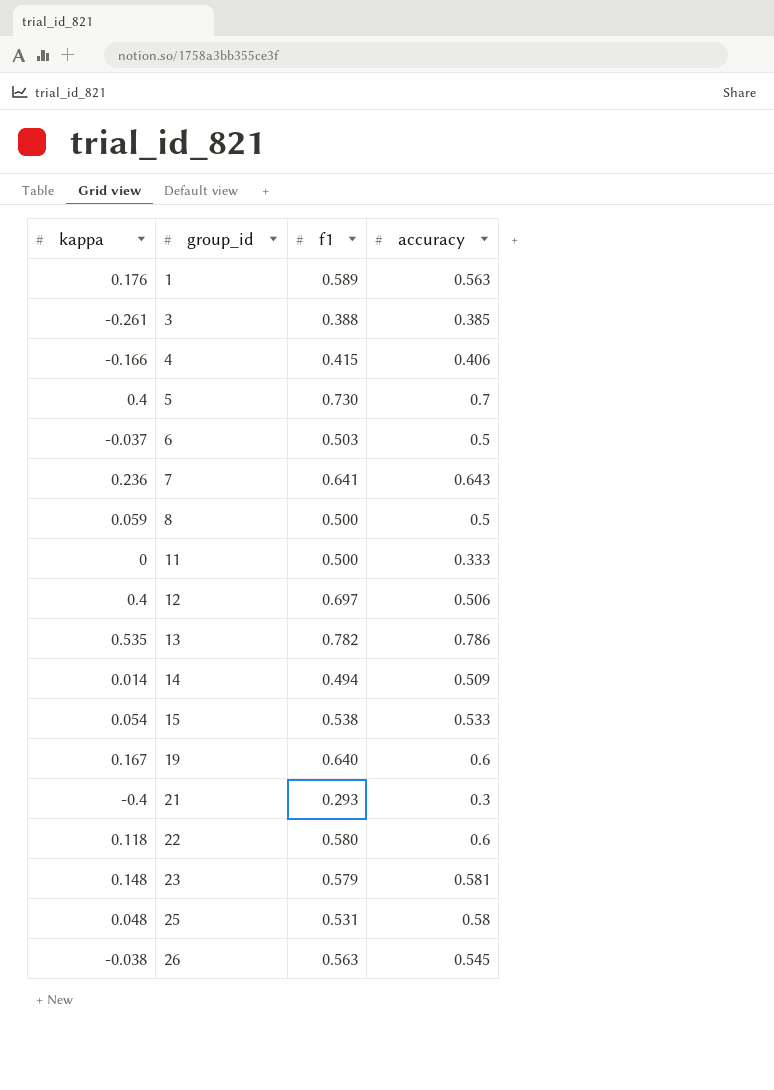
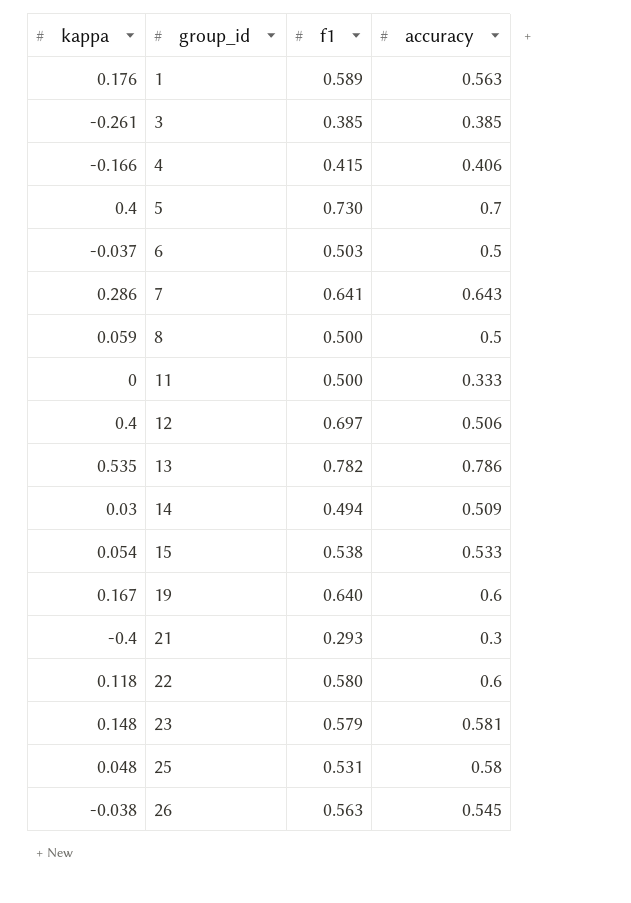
3 | f1: 0.388 -> 0.385
7 | kappa: 0.236 -> 0.286
14 | kappa: 0.014 -> 0.03

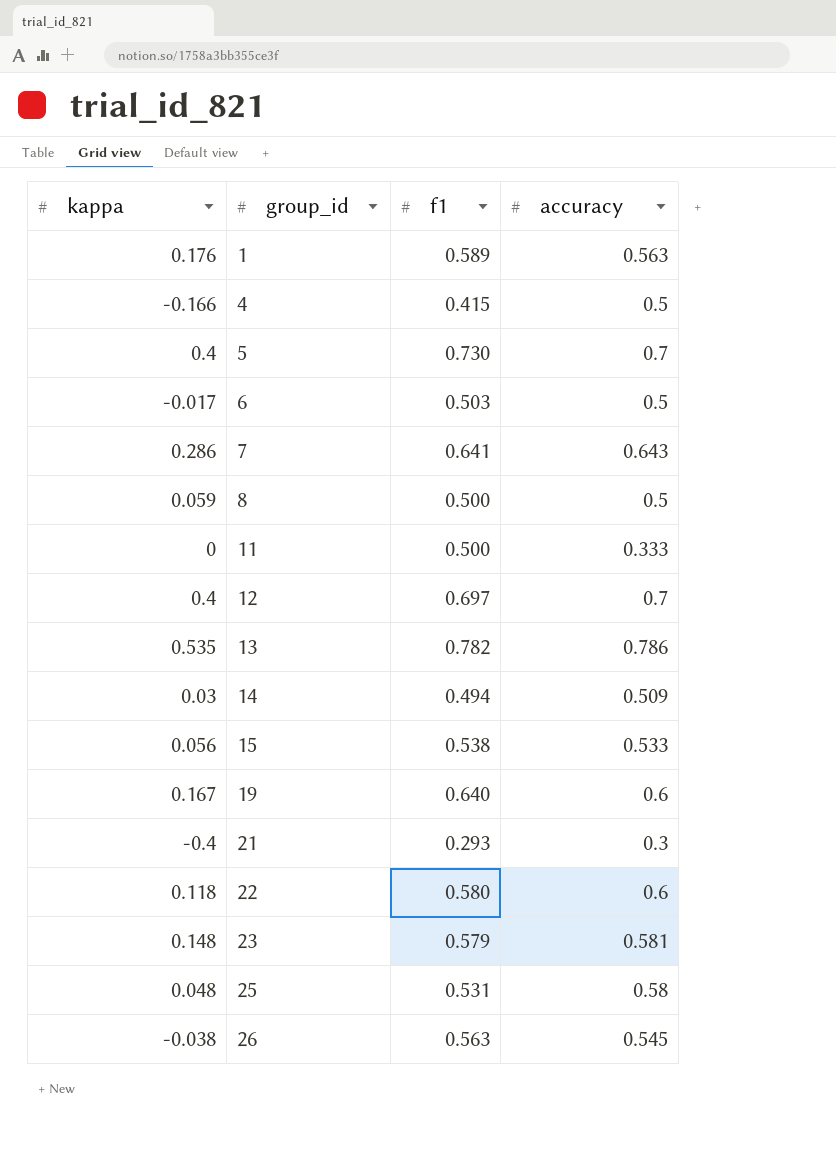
row 3: -0.261 | 0.385 | 0.385 -> none
4 | accuracy: 0.406 -> 0.5
6 | kappa: -0.037 -> -0.017
12 | accuracy: 0.506 -> 0.7
15 | kappa: 0.054 -> 0.056

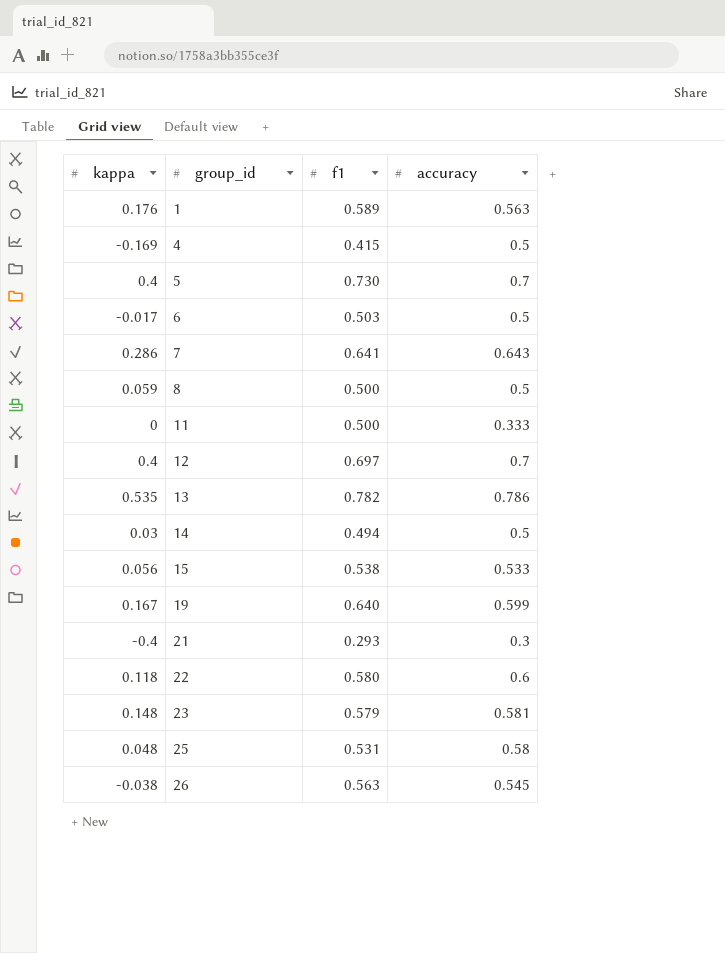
4 | kappa: -0.166 -> -0.169
14 | accuracy: 0.509 -> 0.5
19 | accuracy: 0.6 -> 0.599

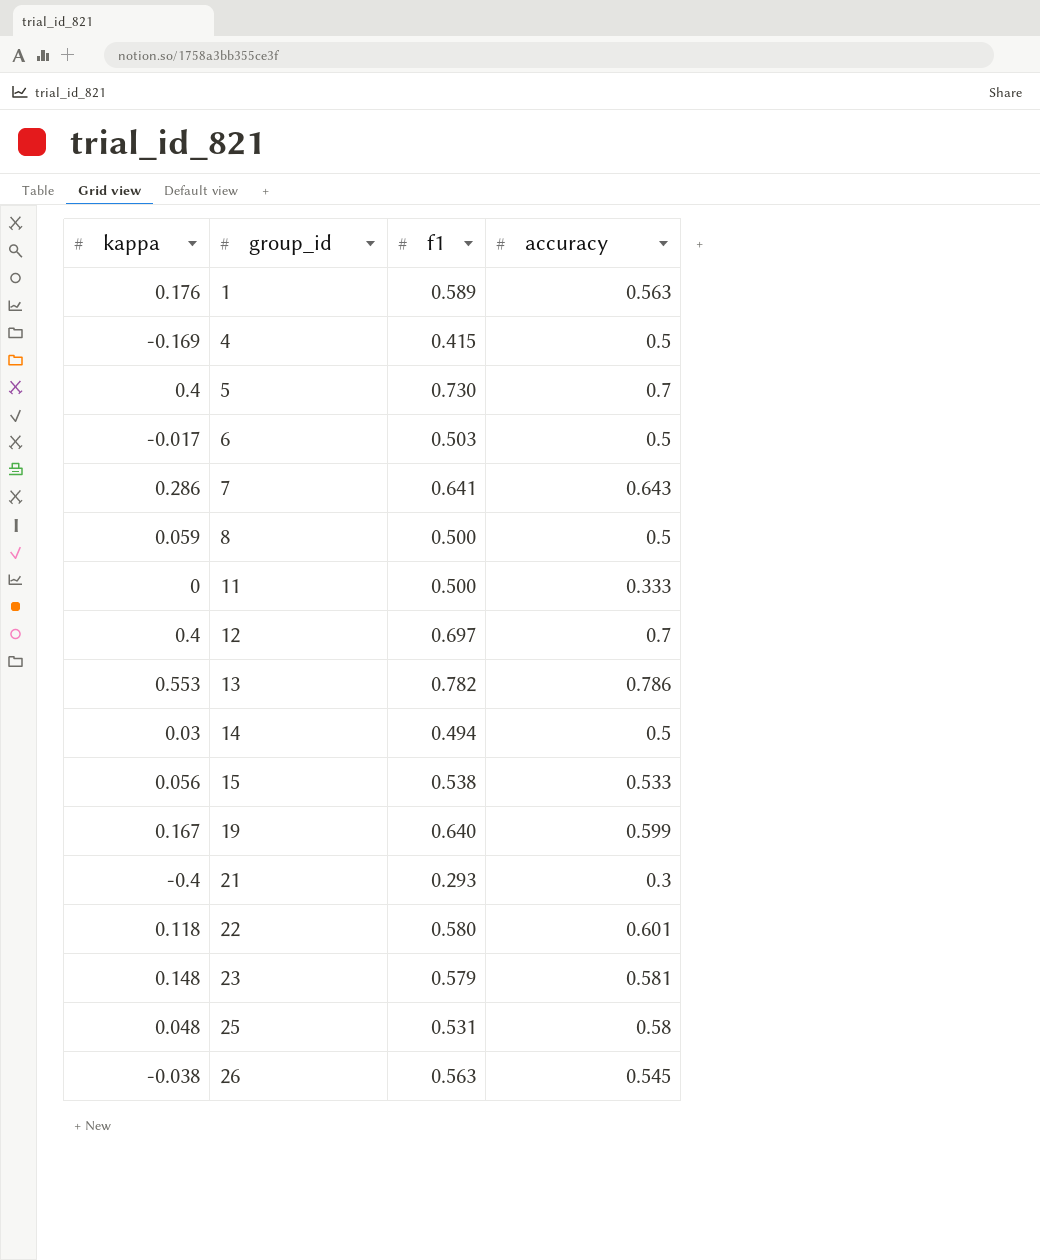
13 | kappa: 0.535 -> 0.553
22 | accuracy: 0.6 -> 0.601

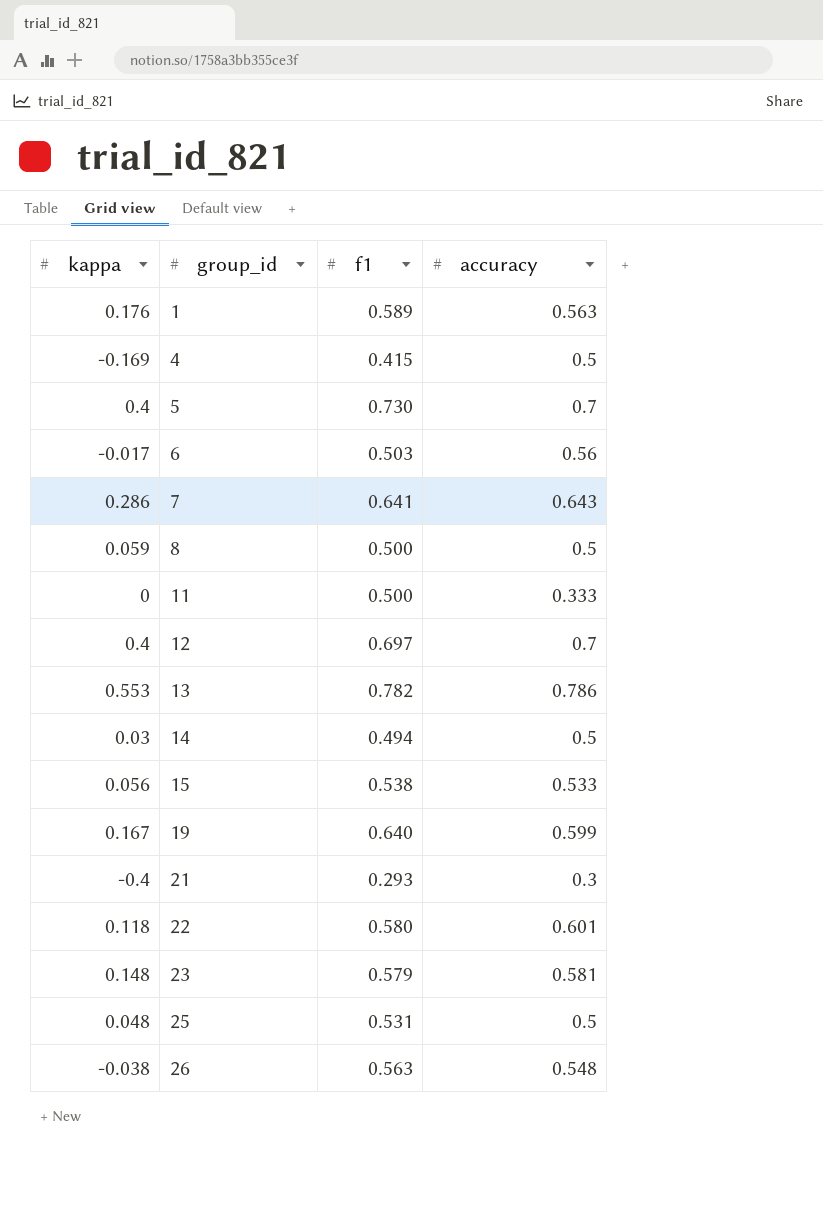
6 | accuracy: 0.5 -> 0.56
25 | accuracy: 0.58 -> 0.5
26 | accuracy: 0.545 -> 0.548

